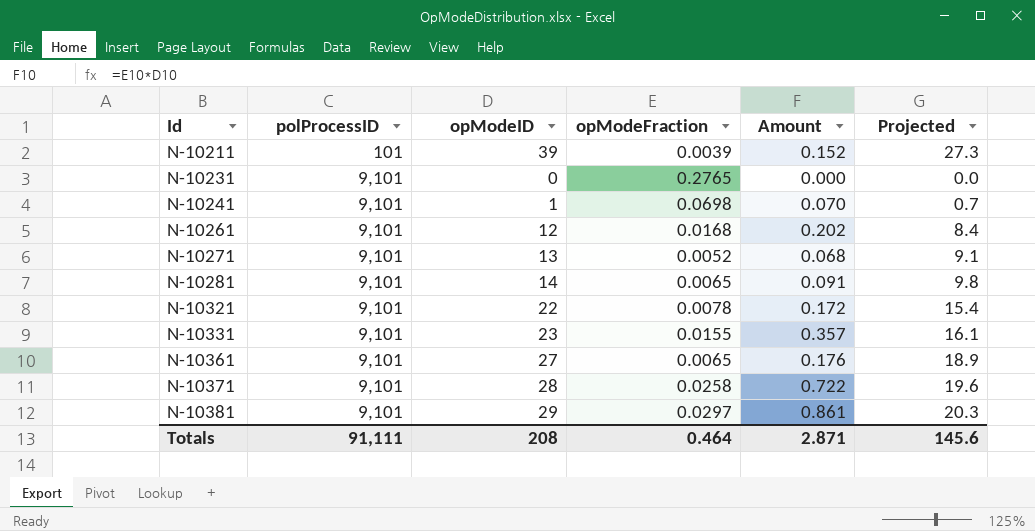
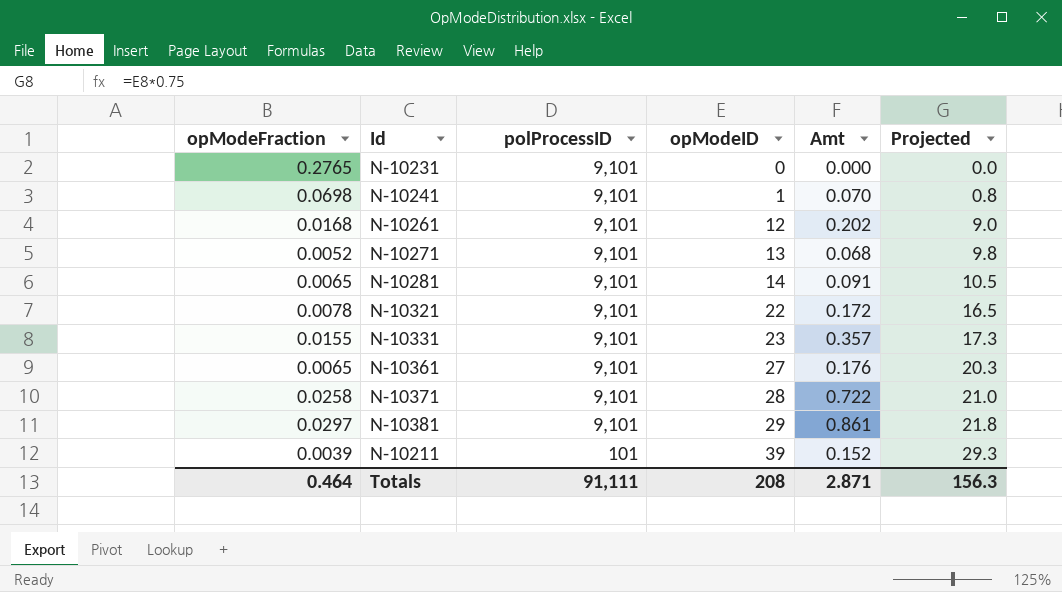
row order: Id ascending -> polProcessID descending
column opModeFraction | position: 4 -> 1
column name: Amount -> Amt
column Projected | formula: [opModeID] * 0.7 -> [opModeID] * 0.75
Totals | Projected: 145.6 -> 156.3

